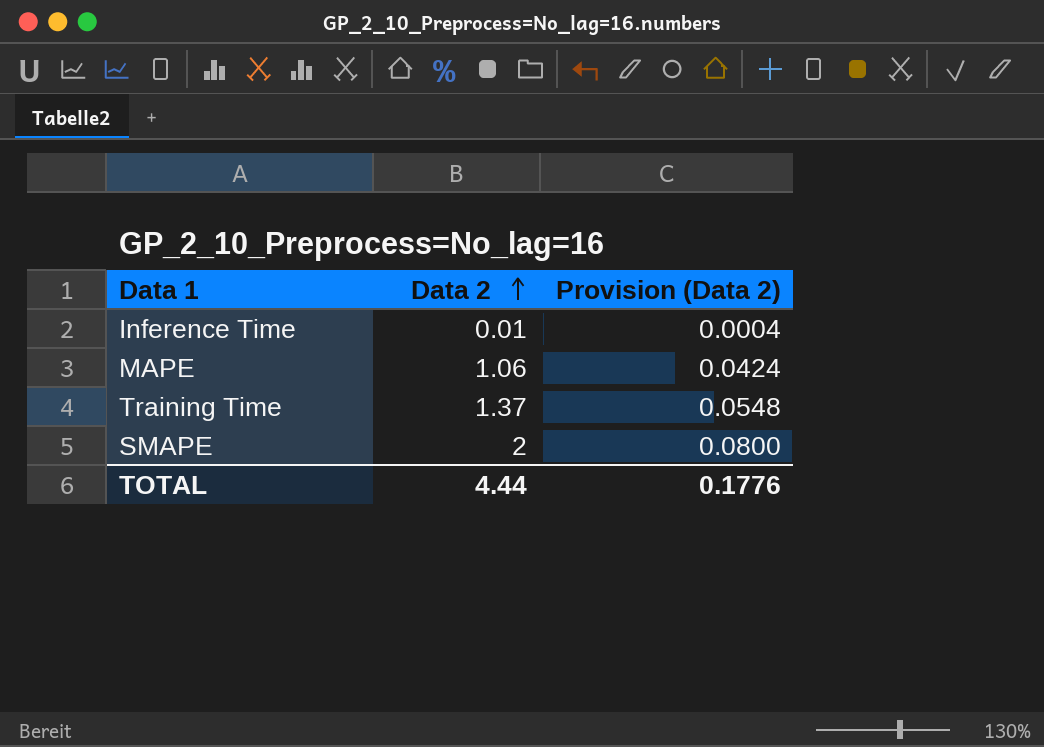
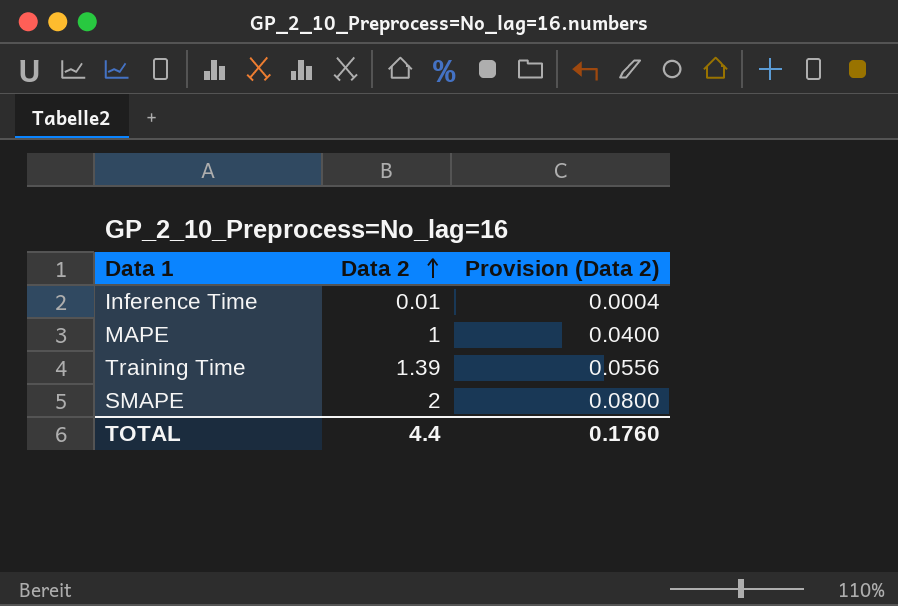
MAPE | Data 2: 1.06 -> 1
MAPE | Provision (Data 2): 0.0424 -> 0.0400
Training Time | Data 2: 1.37 -> 1.39
Training Time | Provision (Data 2): 0.0548 -> 0.0556
TOTAL | Data 2: 4.44 -> 4.4
TOTAL | Provision (Data 2): 0.1776 -> 0.1760

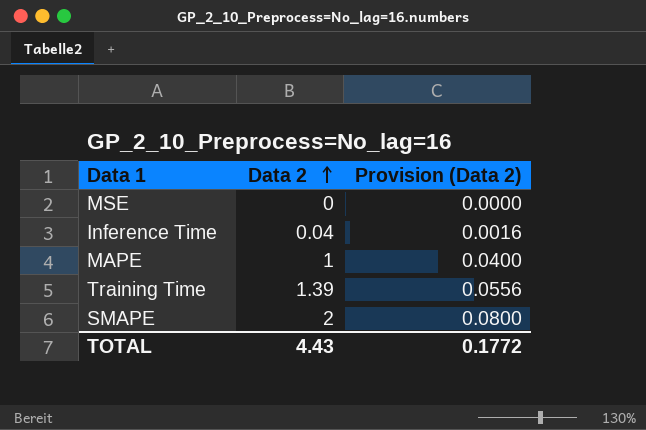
row MSE: none -> 0 | 0.0000
Inference Time | Data 2: 0.01 -> 0.04
Inference Time | Provision (Data 2): 0.0004 -> 0.0016
TOTAL | Data 2: 4.4 -> 4.43
TOTAL | Provision (Data 2): 0.1760 -> 0.1772

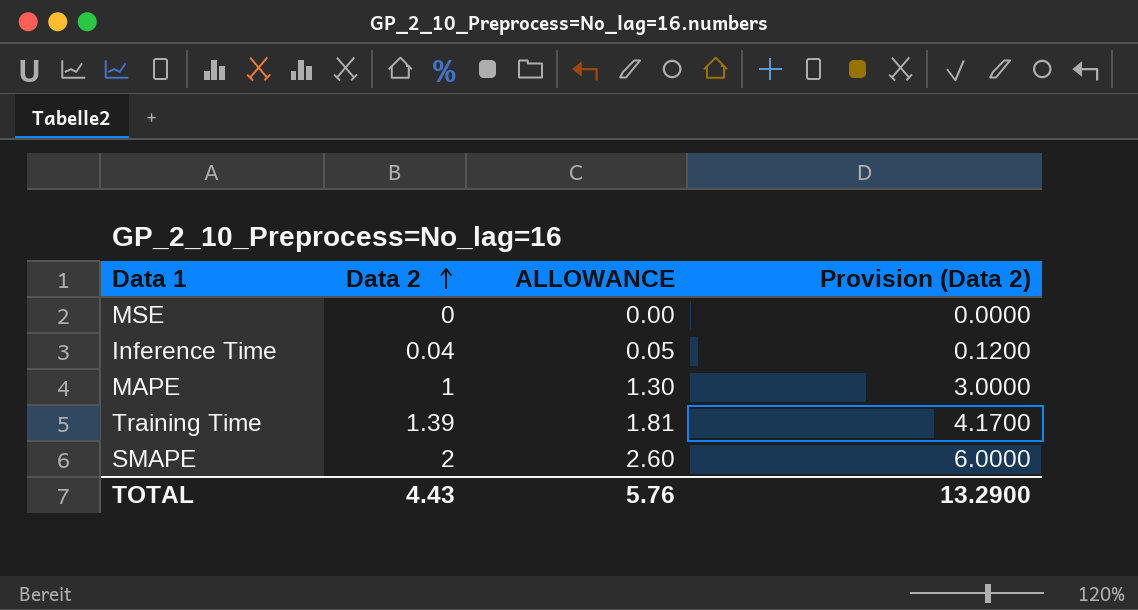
column ALLOWANCE | formula: none -> [Data 2] * 1.3
column Provision (Data 2) | formula: [Data 2] * 0.04 -> [Data 2] * 3
TOTAL | Provision (Data 2): 0.1772 -> 13.2900

